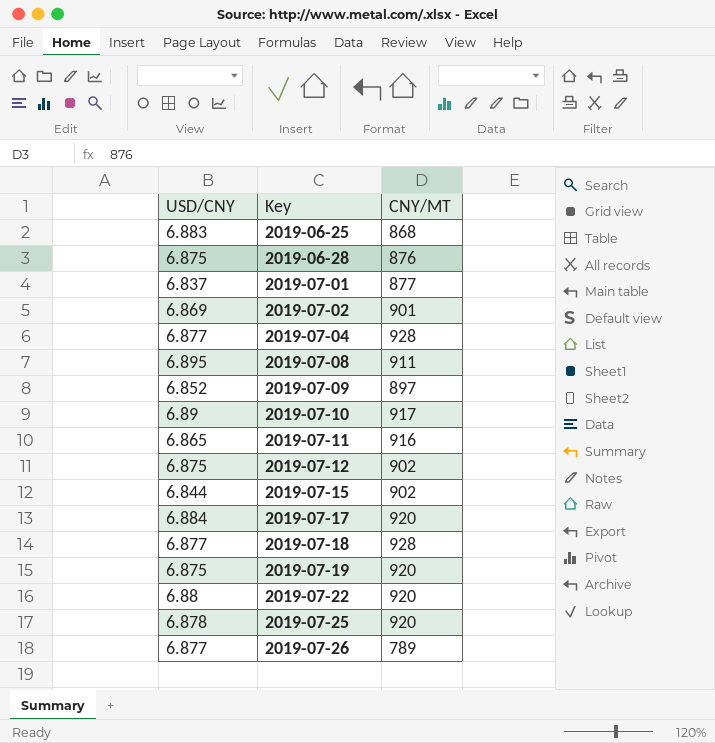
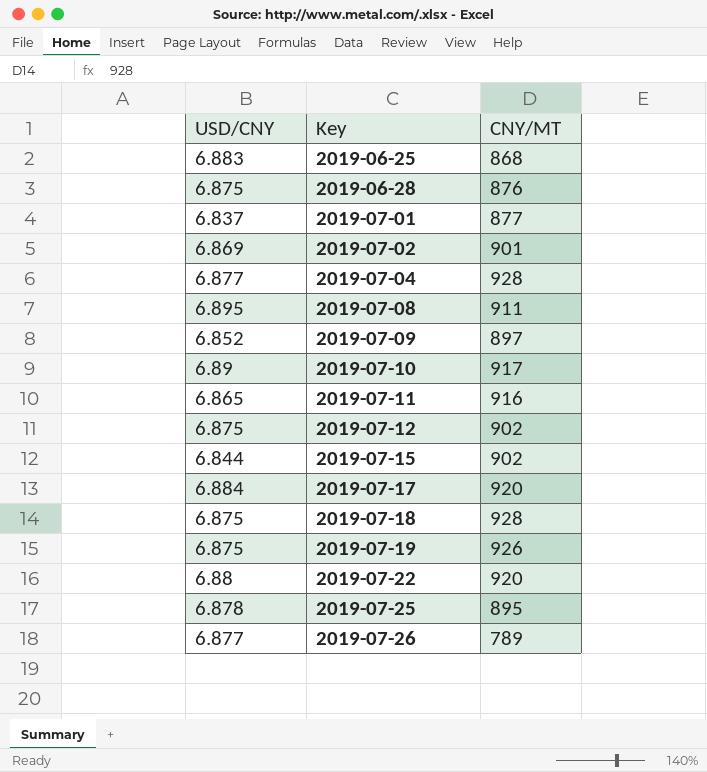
2019-07-18 | USD/CNY: 6.877 -> 6.875
2019-07-19 | CNY/MT: 920 -> 926
2019-07-25 | CNY/MT: 920 -> 895

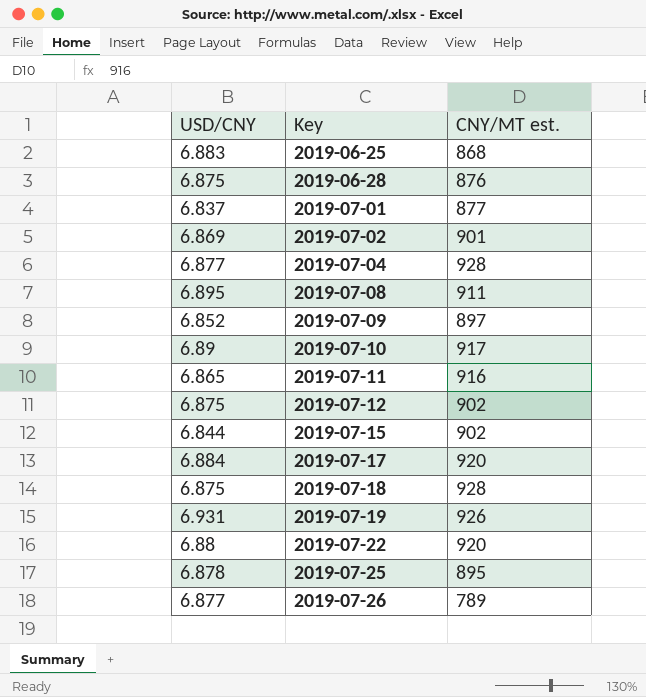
column name: CNY/MT -> CNY/MT est.
2019-07-19 | USD/CNY: 6.875 -> 6.931

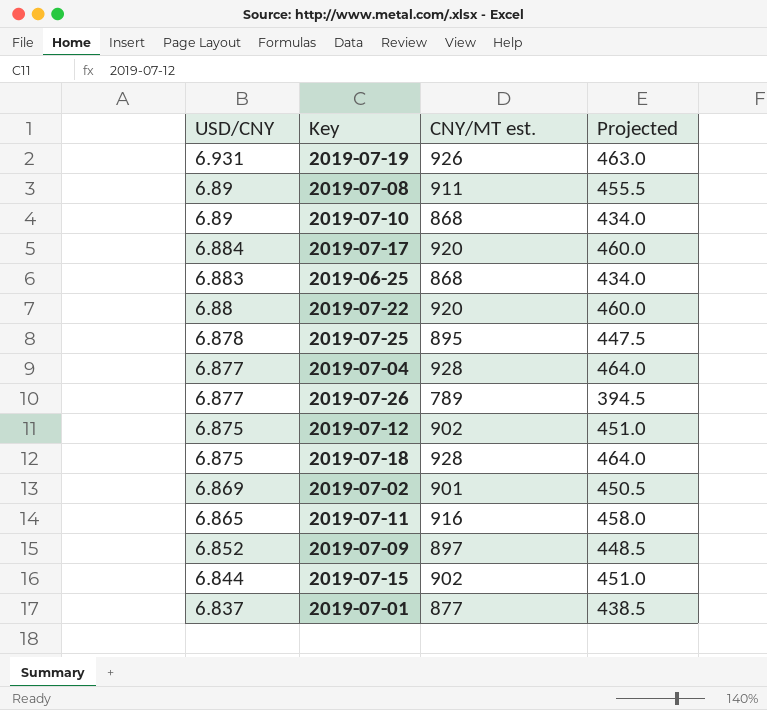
row order: Key ascending -> USD/CNY descending
column Projected | formula: none -> [CNY/MT est.] * 0.5
row 2019-06-28: 6.875 | 876 -> none
2019-07-08 | USD/CNY: 6.895 -> 6.89
2019-07-10 | CNY/MT est.: 917 -> 868

